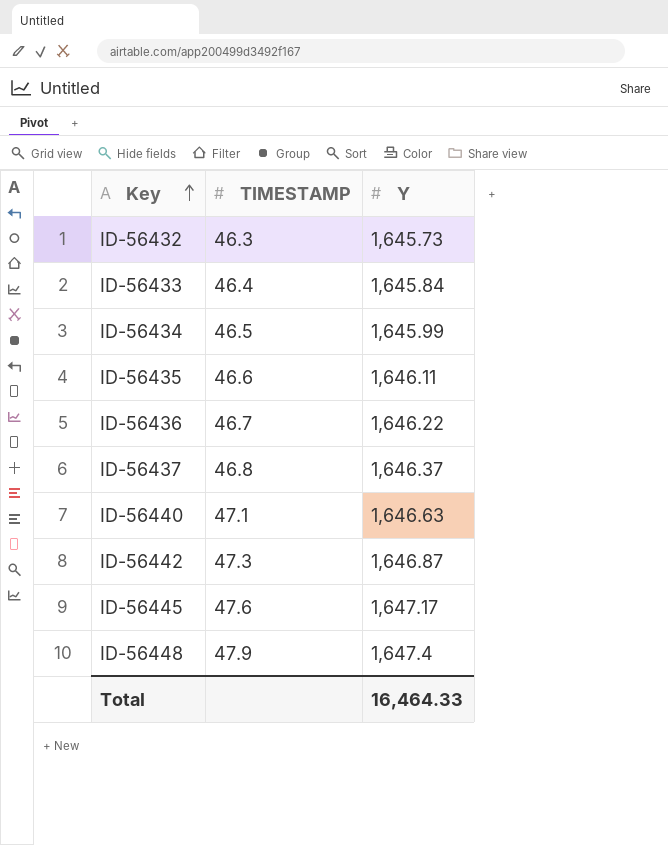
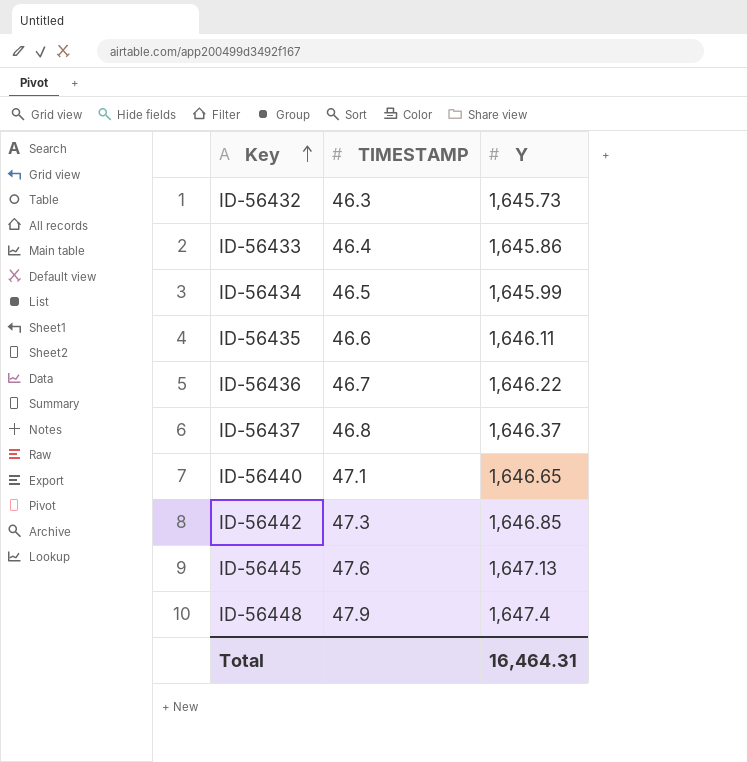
ID-56433 | Y: 1,645.84 -> 1,645.86
ID-56440 | Y: 1,646.63 -> 1,646.65
ID-56442 | Y: 1,646.87 -> 1,646.85
ID-56445 | Y: 1,647.17 -> 1,647.13
Total | Y: 16,464.33 -> 16,464.31

